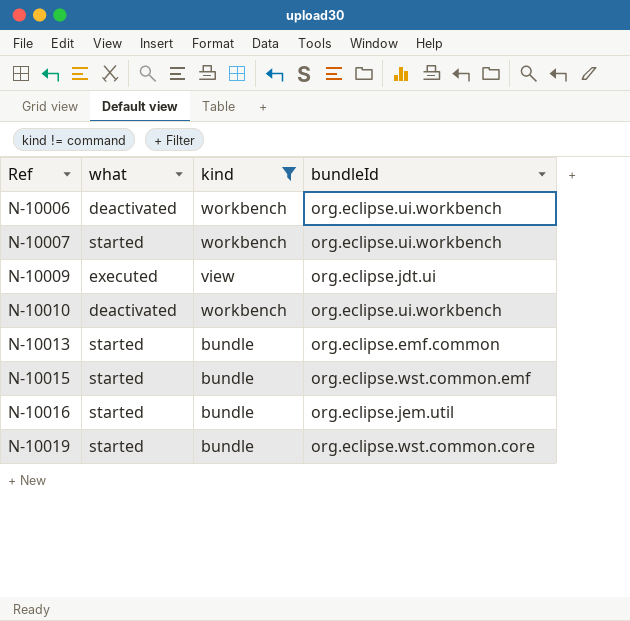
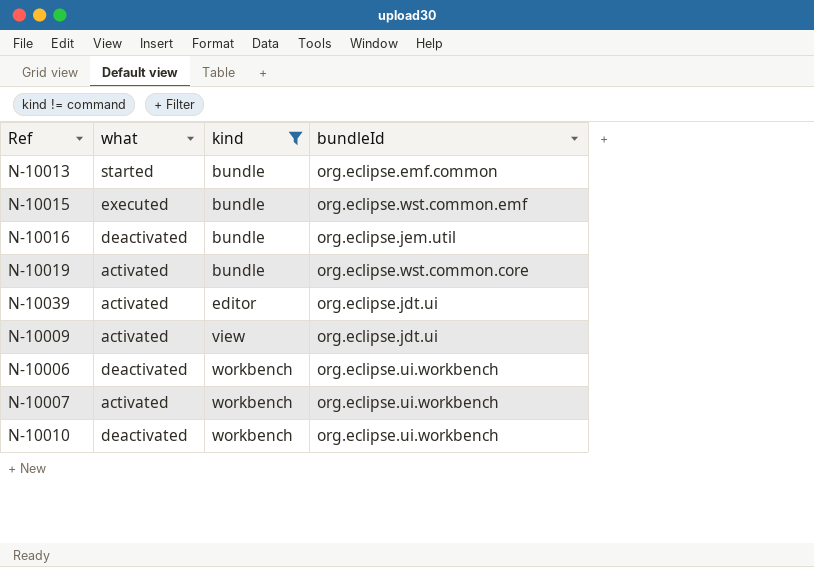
row order: Ref ascending -> kind ascending
N-10015 | what: started -> executed
N-10016 | what: started -> deactivated
N-10019 | what: started -> activated
row N-10039: none -> activated | editor | org.eclipse.jdt.ui
N-10009 | what: executed -> activated
N-10007 | what: started -> activated

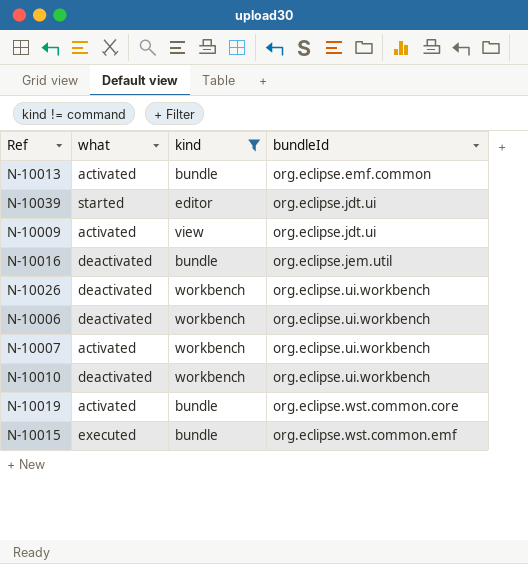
row order: kind ascending -> bundleId ascending
N-10013 | what: started -> activated
N-10039 | what: activated -> started
row N-10026: none -> deactivated | workbench | org.eclipse.ui.workbench

